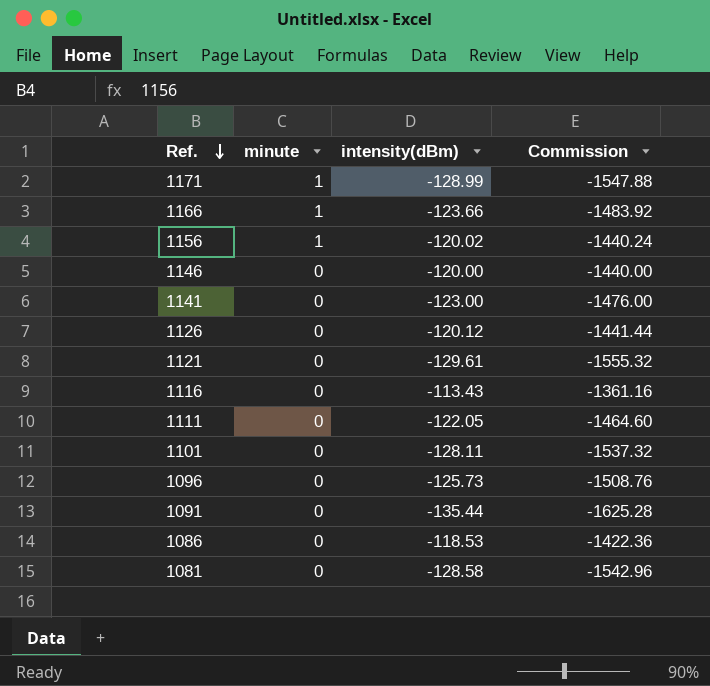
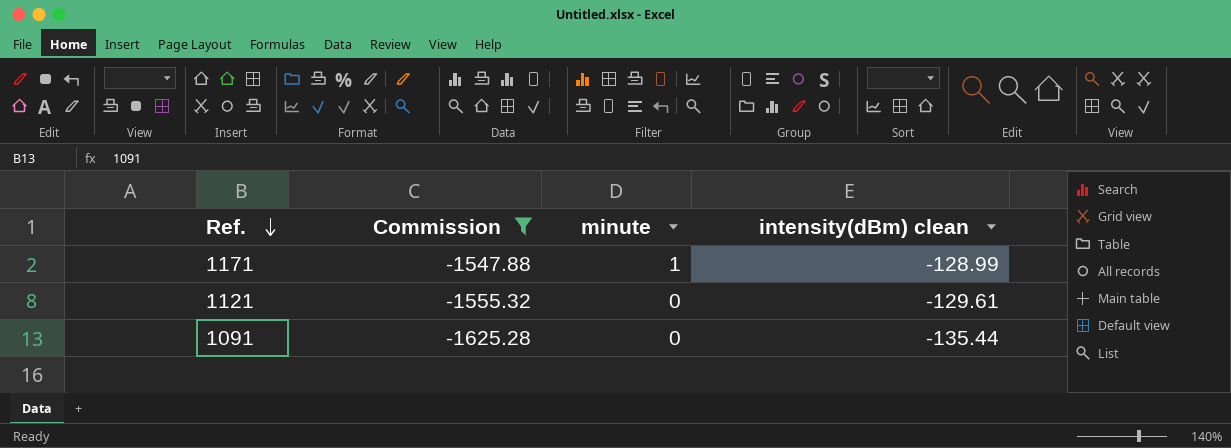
filter: none -> Commission <= -1547.88
column Commission | position: 4 -> 2
column name: intensity(dBm) -> intensity(dBm) clean

